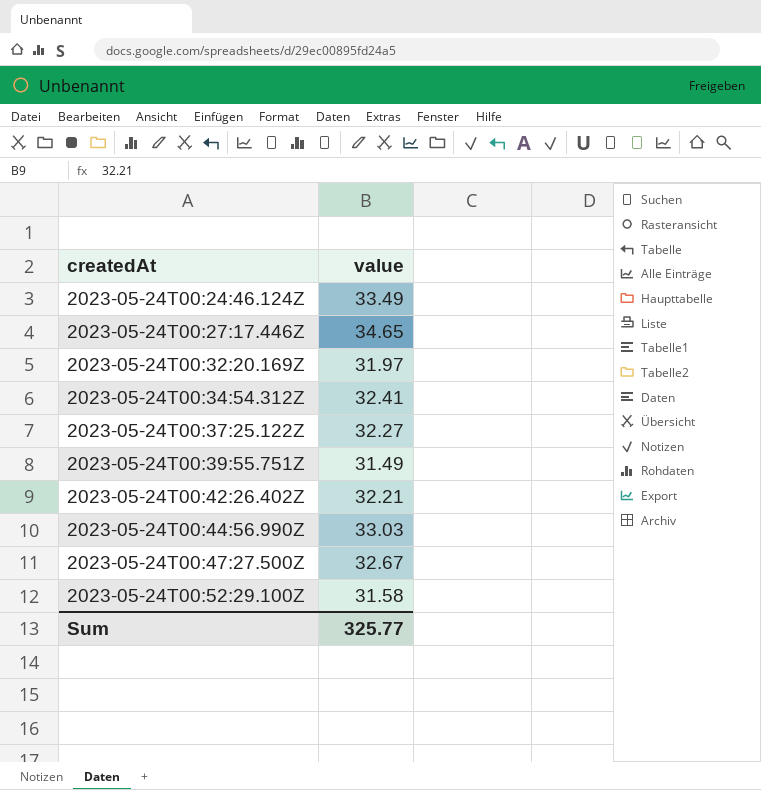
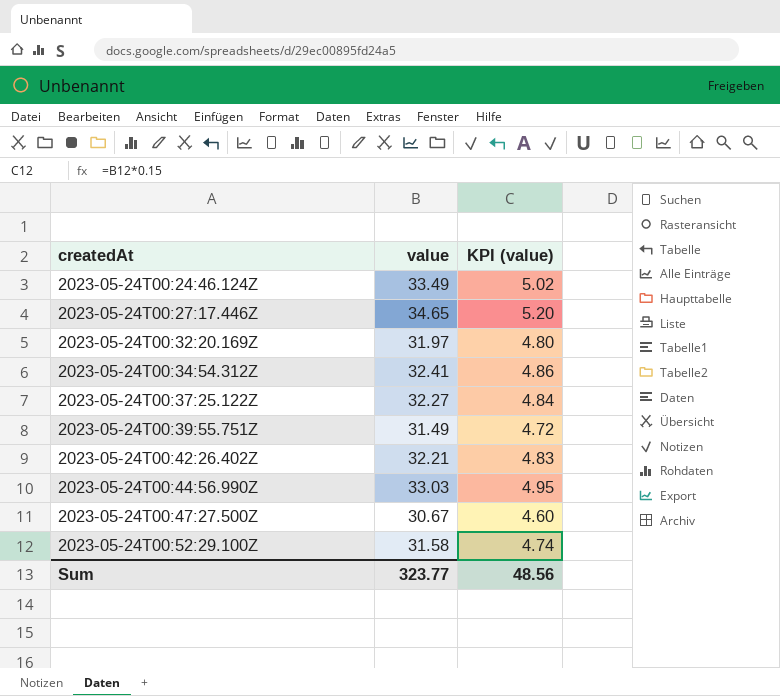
column KPI (value) | formula: none -> [value] * 0.15
2023-05-24T00:47:27.500Z | value: 32.67 -> 30.67
Sum | value: 325.77 -> 323.77

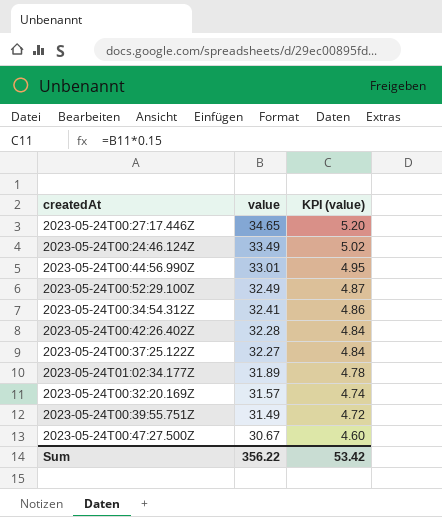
row order: createdAt ascending -> value descending
2023-05-24T00:44:56.990Z | value: 33.03 -> 33.01
2023-05-24T00:52:29.100Z | value: 31.58 -> 32.49
2023-05-24T00:52:29.100Z | KPI (value): 4.74 -> 4.87
2023-05-24T00:42:26.402Z | value: 32.21 -> 32.28
2023-05-24T00:42:26.402Z | KPI (value): 4.83 -> 4.84
row 2023-05-24T01:02:34.177Z: none -> 31.89 | 4.78
2023-05-24T00:32:20.169Z | value: 31.97 -> 31.57
2023-05-24T00:32:20.169Z | KPI (value): 4.80 -> 4.74
Sum | value: 323.77 -> 356.22
Sum | KPI (value): 48.56 -> 53.42

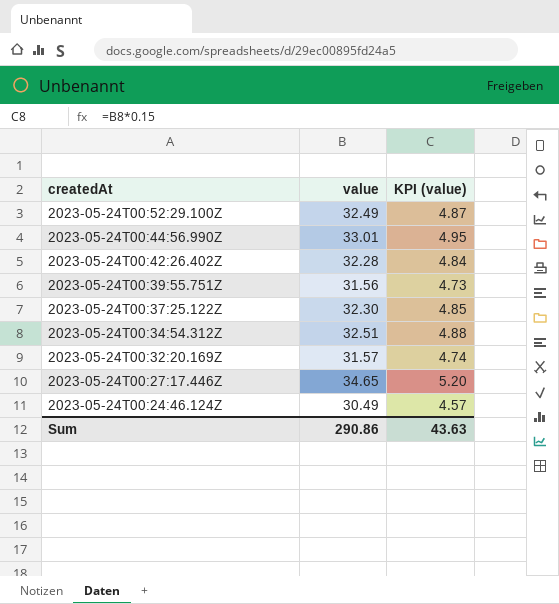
row order: value descending -> createdAt descending
row 2023-05-24T01:02:34.177Z: 31.89 | 4.78 -> none
row 2023-05-24T00:47:27.500Z: 30.67 | 4.60 -> none
2023-05-24T00:39:55.751Z | value: 31.49 -> 31.56
2023-05-24T00:39:55.751Z | KPI (value): 4.72 -> 4.73
2023-05-24T00:37:25.122Z | value: 32.27 -> 32.30
2023-05-24T00:37:25.122Z | KPI (value): 4.84 -> 4.85
2023-05-24T00:34:54.312Z | value: 32.41 -> 32.51
2023-05-24T00:34:54.312Z | KPI (value): 4.86 -> 4.88
2023-05-24T00:24:46.124Z | value: 33.49 -> 30.49
2023-05-24T00:24:46.124Z | KPI (value): 5.02 -> 4.57
Sum | value: 356.22 -> 290.86
Sum | KPI (value): 53.42 -> 43.63

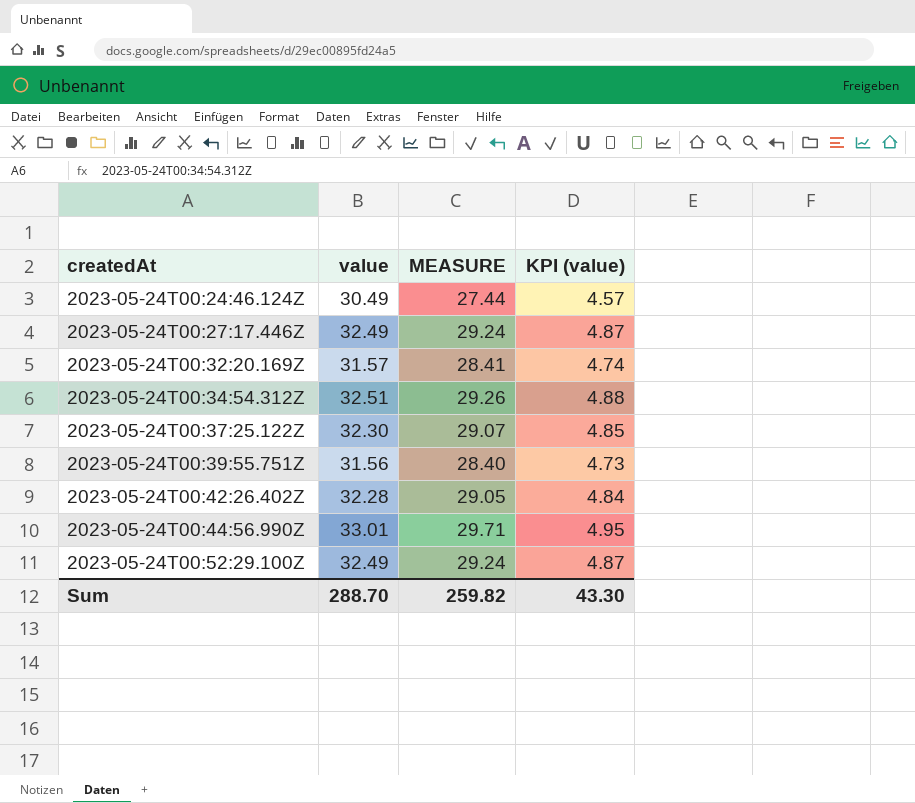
row order: createdAt descending -> createdAt ascending
column MEASURE | formula: none -> [value] * 0.9
2023-05-24T00:27:17.446Z | value: 34.65 -> 32.49
2023-05-24T00:27:17.446Z | KPI (value): 5.20 -> 4.87
Sum | value: 290.86 -> 288.70
Sum | KPI (value): 43.63 -> 43.30

